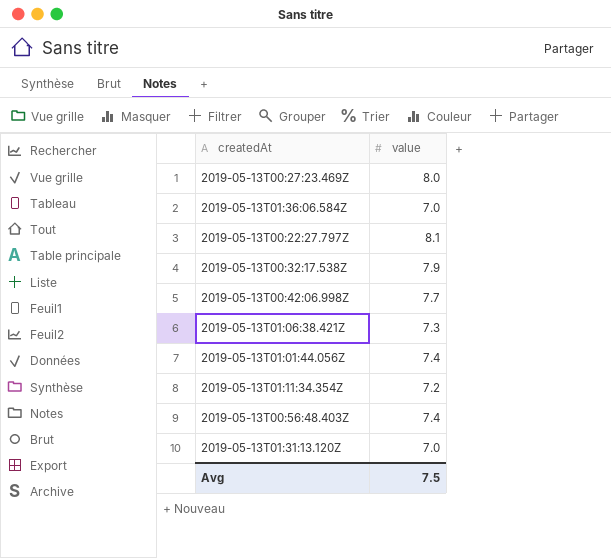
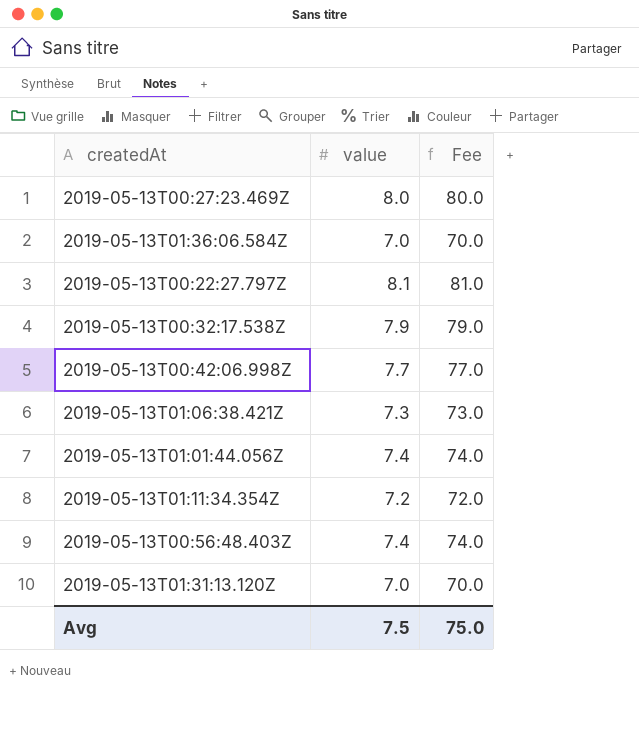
column Fee | formula: none -> [value] * 10

